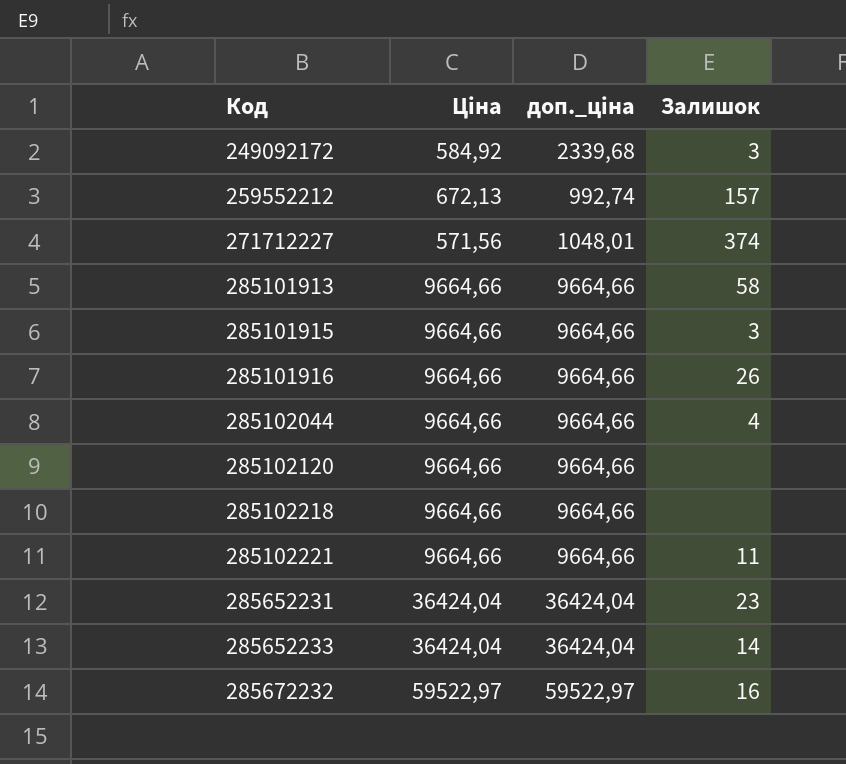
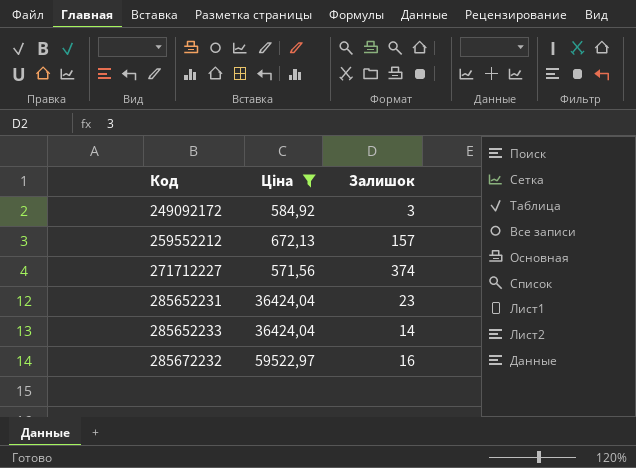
filter: none -> Ціна != 9664,66
column доп._ціна | position: 3 -> none

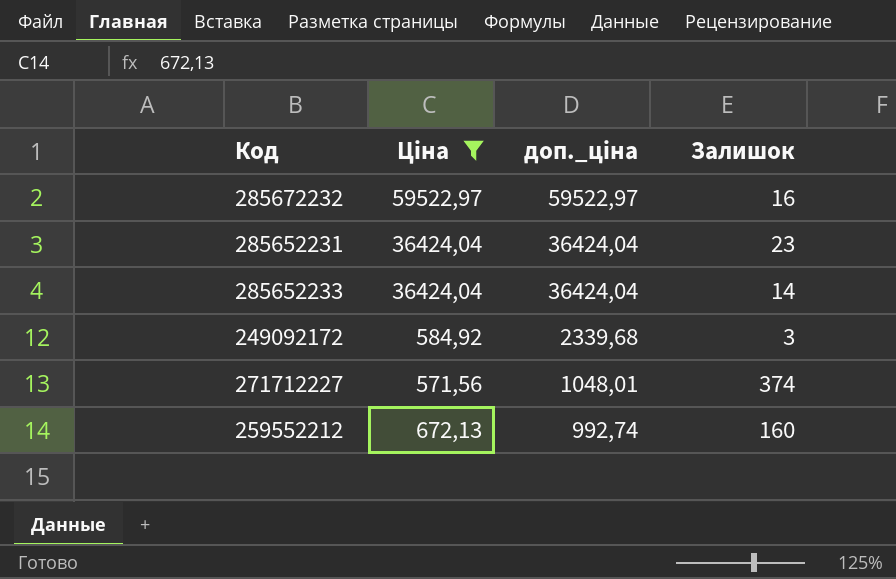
row order: Код ascending -> доп._ціна descending
column доп._ціна | position: none -> 3
259552212 | Залишок: 157 -> 160

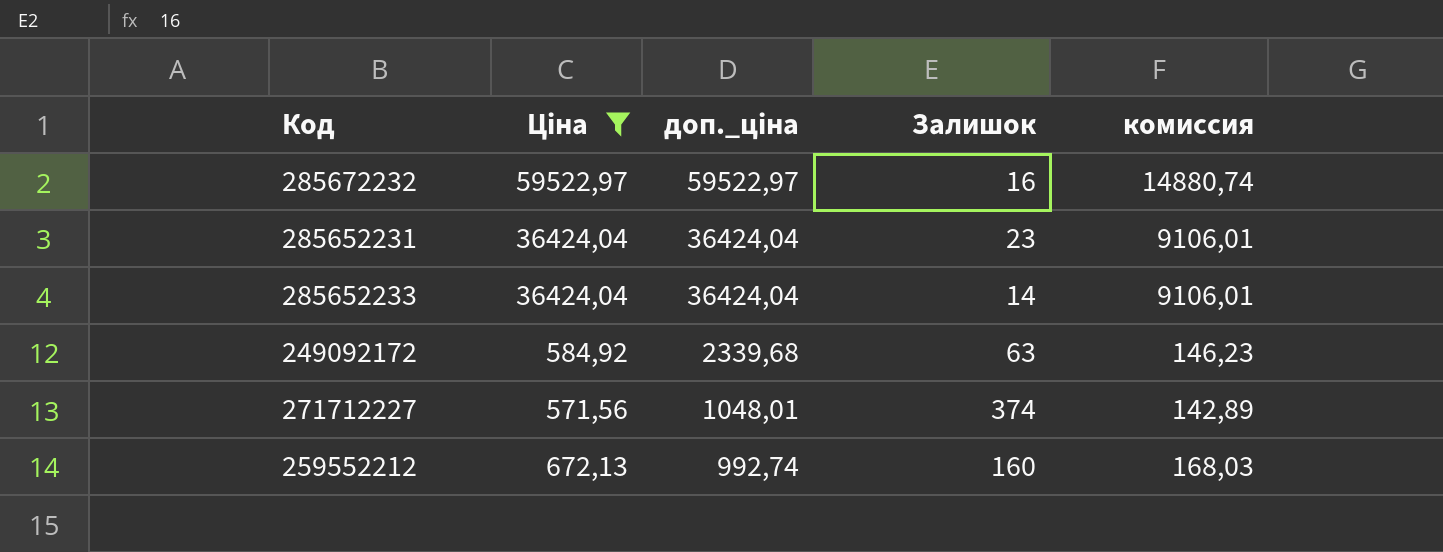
column комиссия | formula: none -> [Ціна] * 0,25
249092172 | Залишок: 3 -> 63

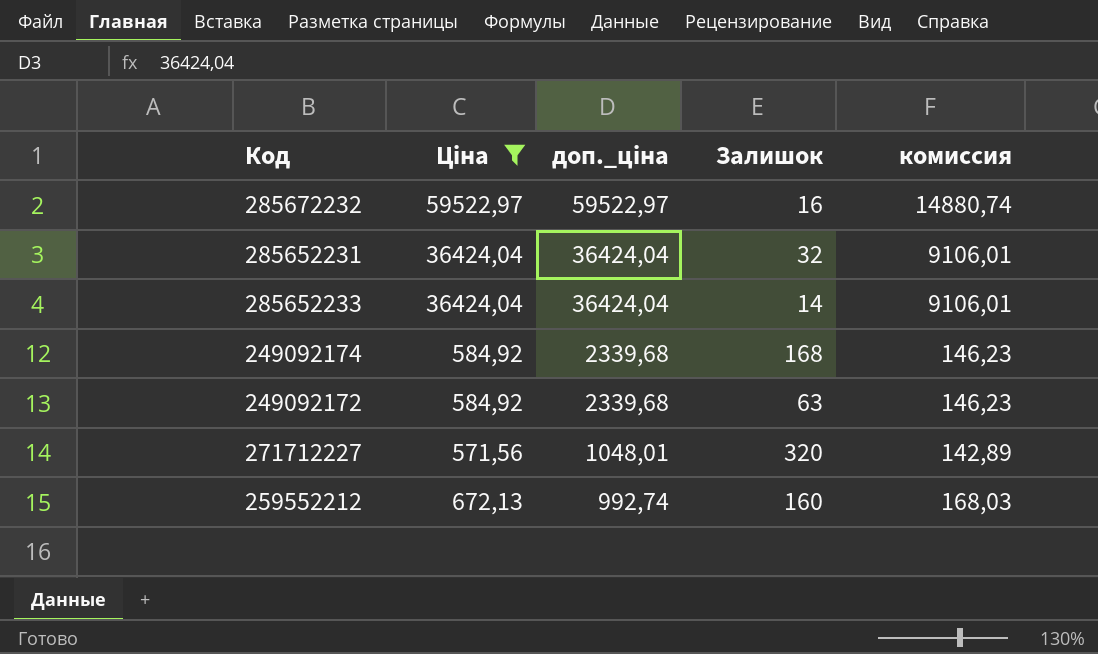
285652231 | Залишок: 23 -> 32
row 249092174: none -> 584,92 | 2339,68 | 168 | 146,23
271712227 | Залишок: 374 -> 320

